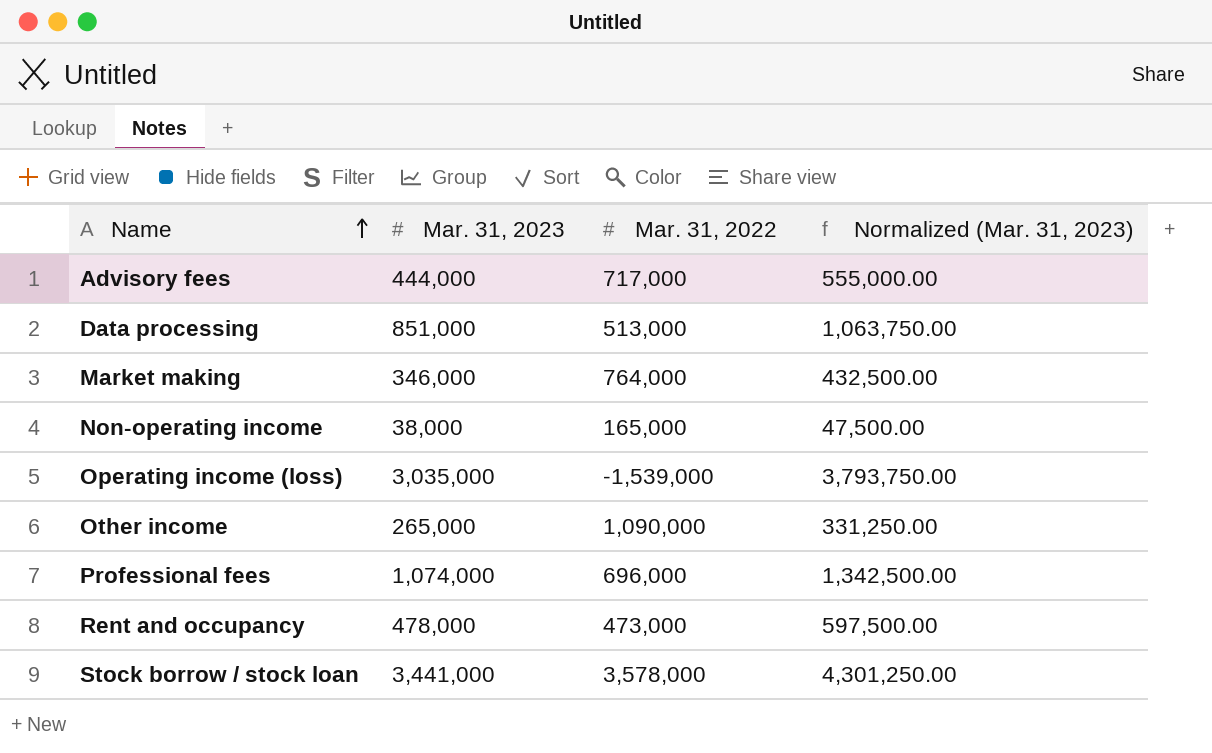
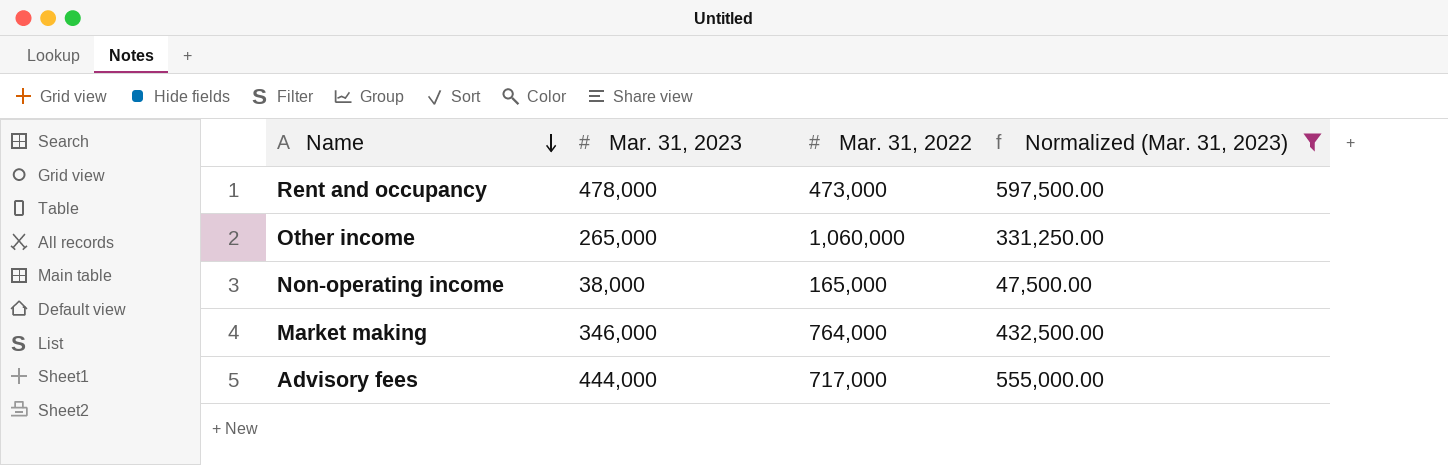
filter: none -> Normalized (Mar. 31, 2023) <= 597,500.00
row order: Name ascending -> Name descending
Other income | Mar. 31, 2022: 1,090,000 -> 1,060,000

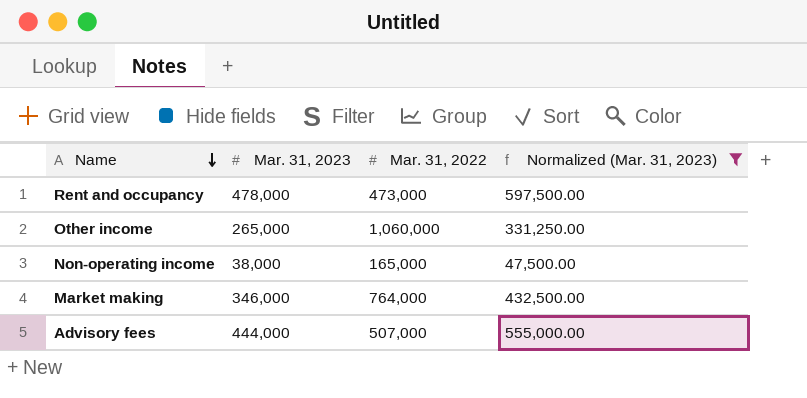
Advisory fees | Mar. 31, 2022: 717,000 -> 507,000

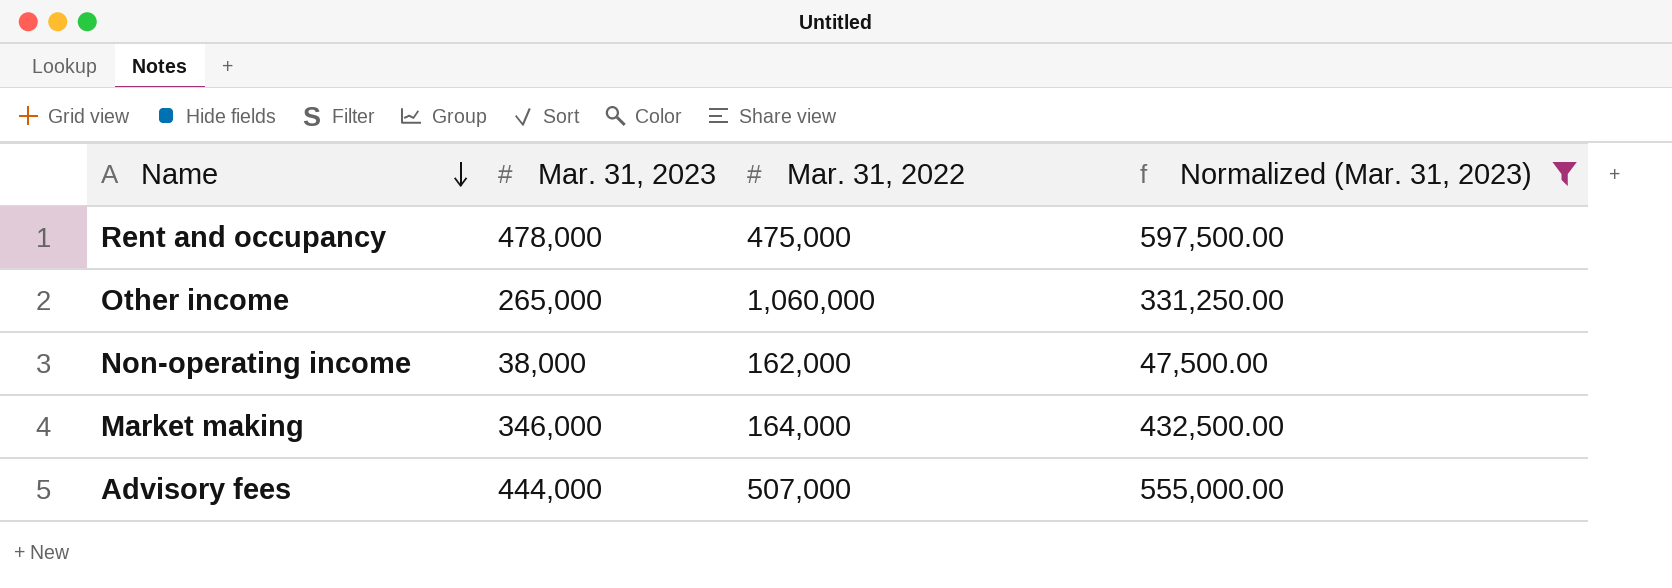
Rent and occupancy | Mar. 31, 2022: 473,000 -> 475,000
Non-operating income | Mar. 31, 2022: 165,000 -> 162,000
Market making | Mar. 31, 2022: 764,000 -> 164,000

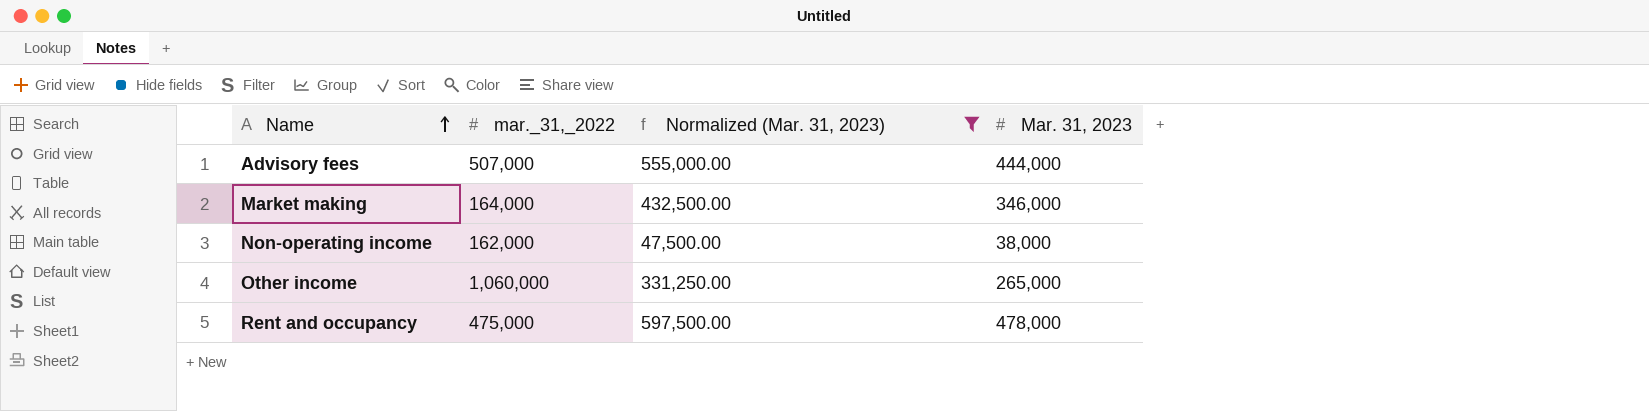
row order: Name descending -> Name ascending
column name: Mar. 31, 2022 -> mar._31,_2022
column Mar. 31, 2023 | position: 2 -> 4

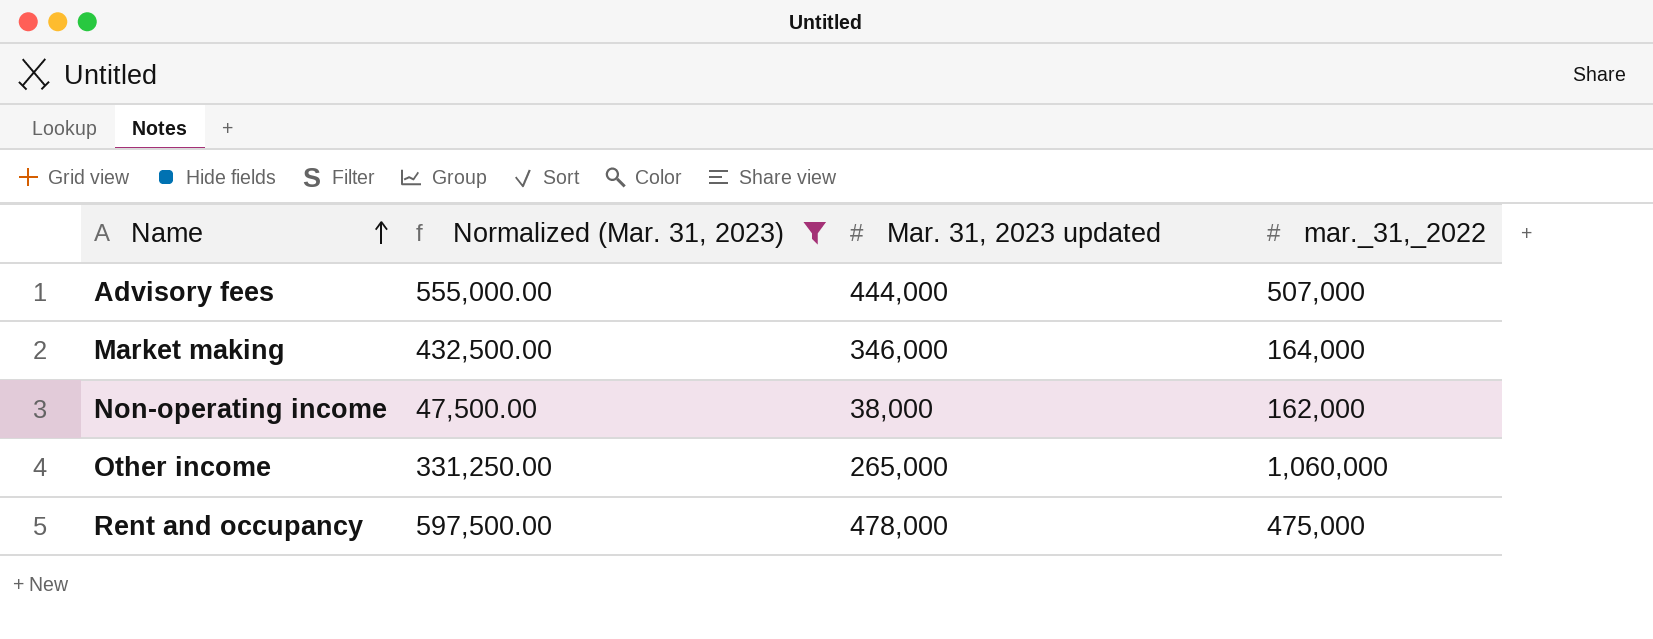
column name: Mar. 31, 2023 -> Mar. 31, 2023 updated
column mar._31,_2022 | position: 2 -> 4

